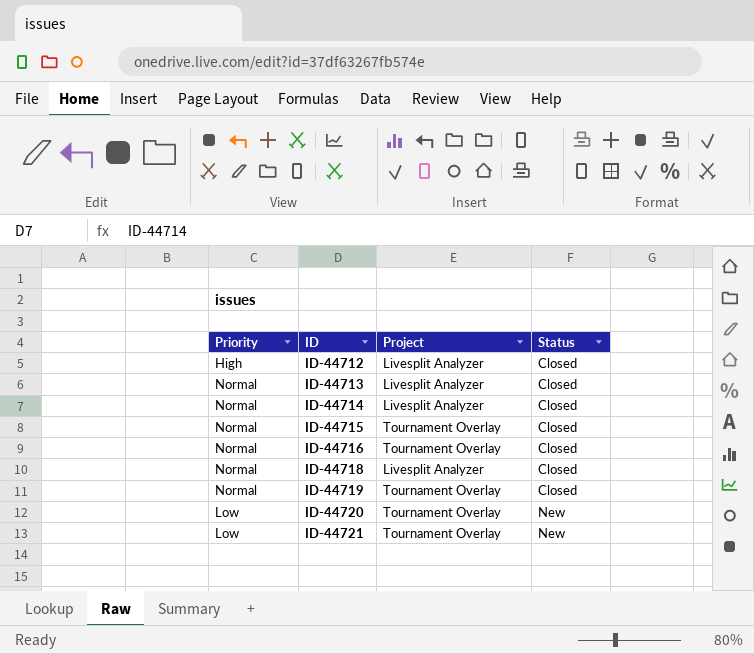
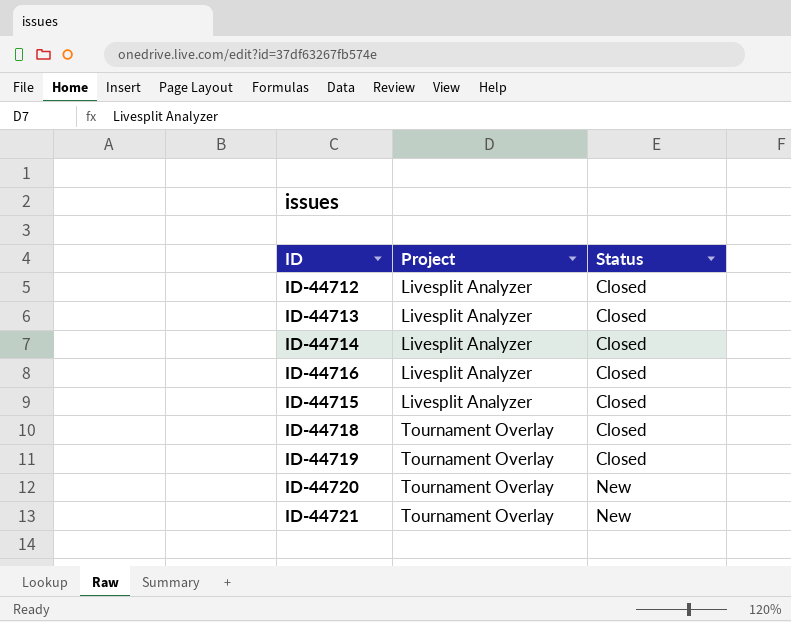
row order: ID ascending -> Project ascending
column Priority | position: 1 -> none
ID-44716 | Project: Tournament Overlay -> Livesplit Analyzer
ID-44715 | Project: Tournament Overlay -> Livesplit Analyzer
ID-44718 | Project: Livesplit Analyzer -> Tournament Overlay

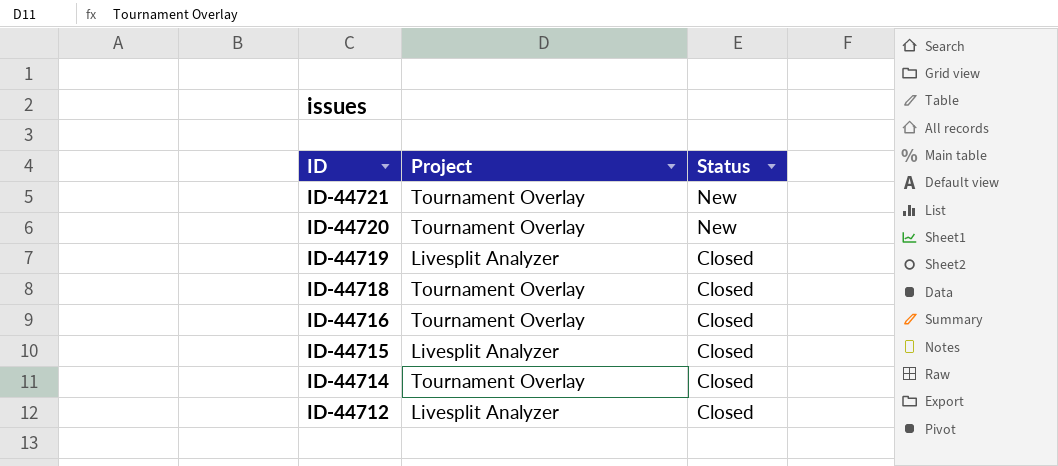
row order: Project ascending -> ID descending
row ID-44713: Livesplit Analyzer | Closed -> none
ID-44719 | Project: Tournament Overlay -> Livesplit Analyzer
ID-44716 | Project: Livesplit Analyzer -> Tournament Overlay
ID-44714 | Project: Livesplit Analyzer -> Tournament Overlay

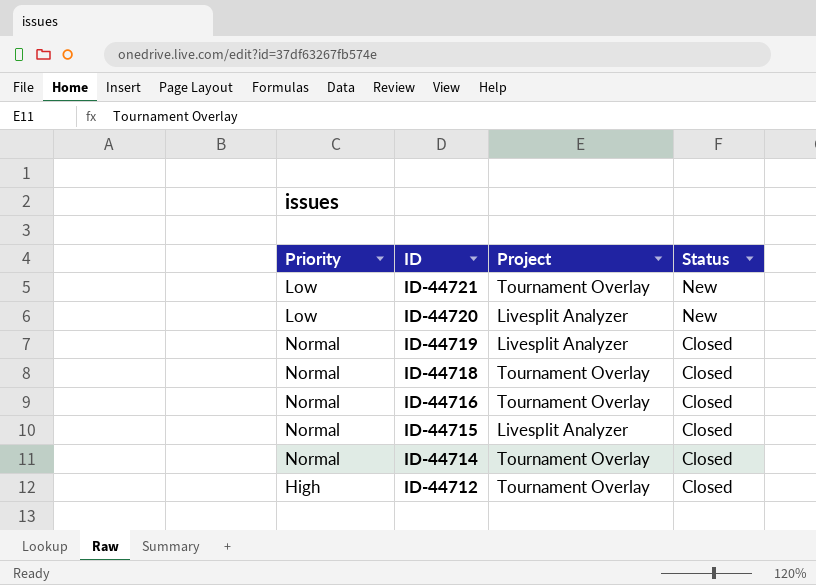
column Priority | position: none -> 1
ID-44720 | Project: Tournament Overlay -> Livesplit Analyzer
ID-44712 | Project: Livesplit Analyzer -> Tournament Overlay

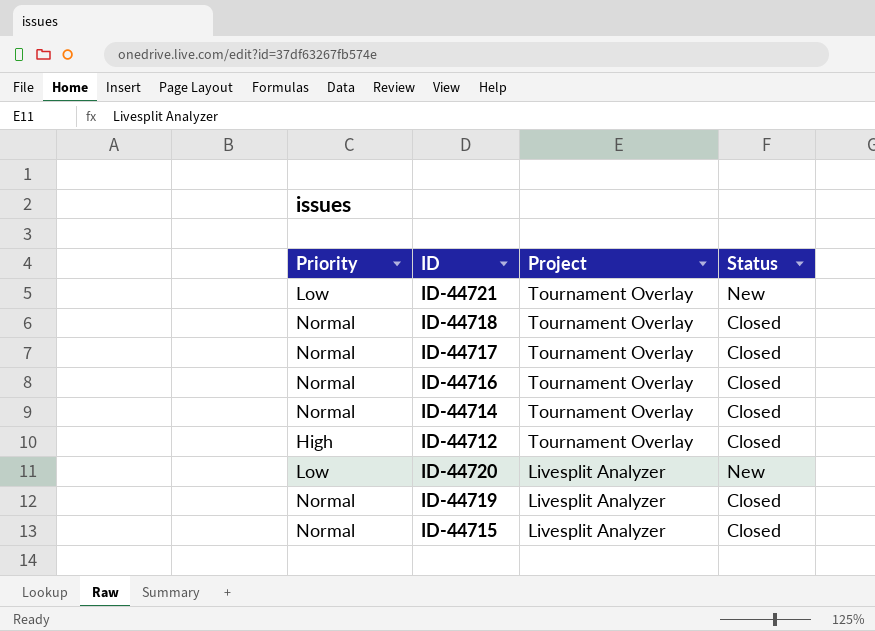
row order: ID descending -> Project descending
row ID-44717: none -> Normal | Tournament Overlay | Closed

